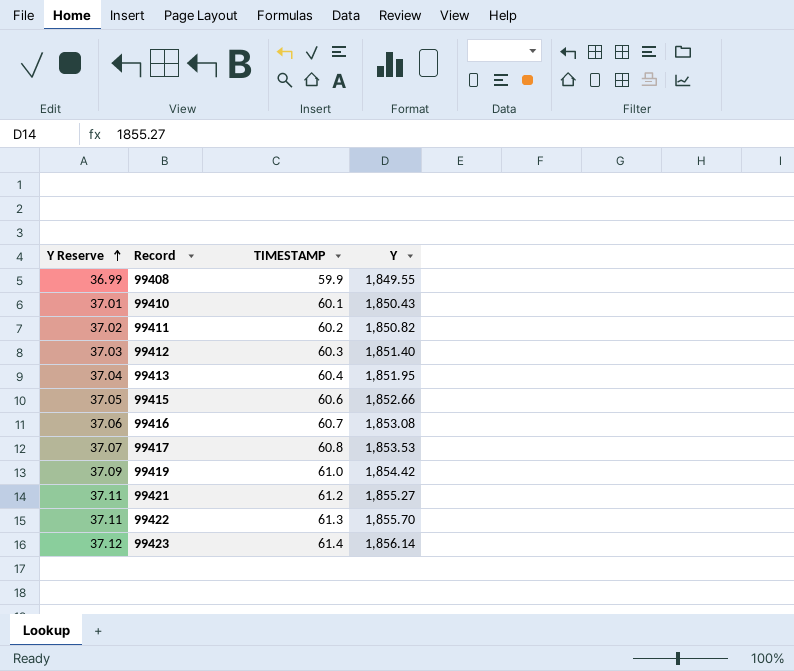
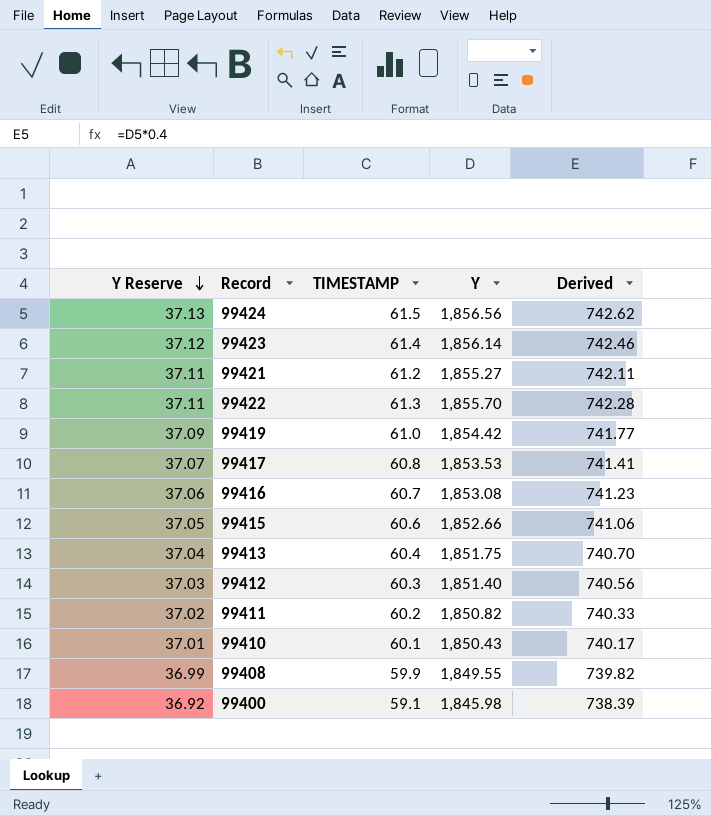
row order: Y Reserve ascending -> Y Reserve descending
column Derived | formula: none -> [Y] * 0.4
row 99424: none -> 37.13 | 61.5 | 1,856.56 | 742.62
99413 | Y: 1,851.95 -> 1,851.75
row 99400: none -> 36.92 | 59.1 | 1,845.98 | 738.39

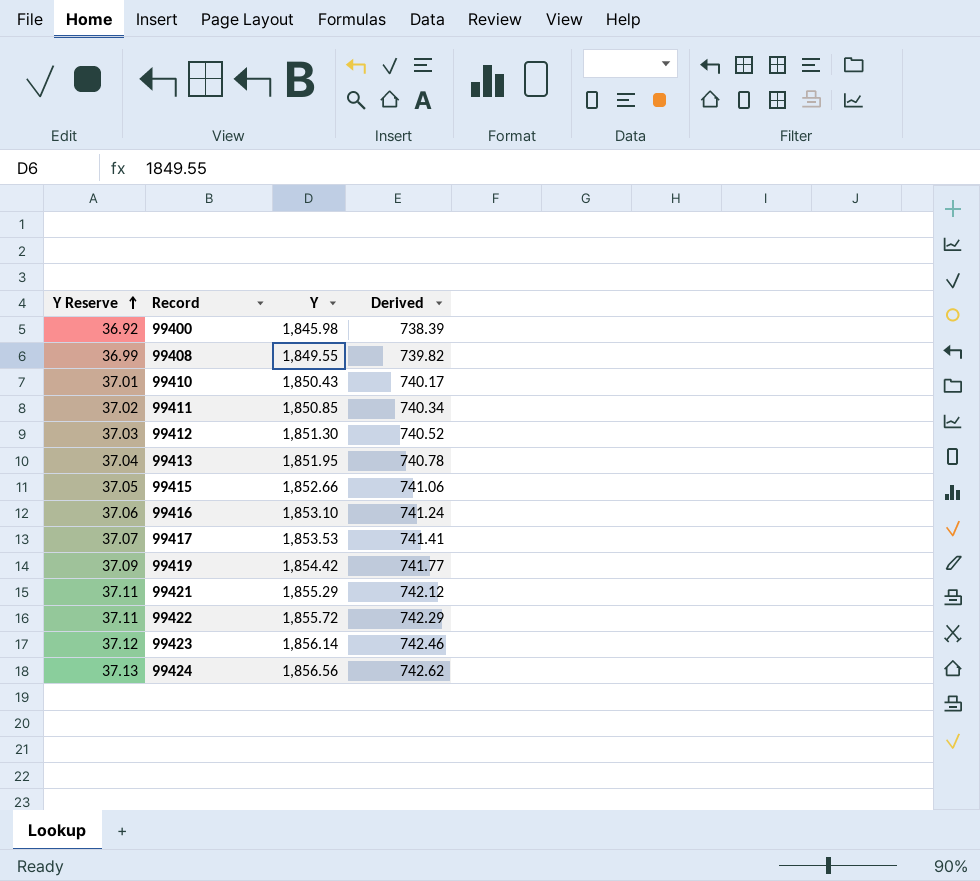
row order: Y Reserve descending -> Y Reserve ascending
column TIMESTAMP | position: 3 -> none
99411 | Y: 1,850.82 -> 1,850.85
99411 | Derived: 740.33 -> 740.34
99412 | Y: 1,851.40 -> 1,851.30
99412 | Derived: 740.56 -> 740.52
99413 | Y: 1,851.75 -> 1,851.95
99413 | Derived: 740.70 -> 740.78
99416 | Y: 1,853.08 -> 1,853.10
99416 | Derived: 741.23 -> 741.24
99421 | Y: 1,855.27 -> 1,855.29
99421 | Derived: 742.11 -> 742.12
99422 | Y: 1,855.70 -> 1,855.72
99422 | Derived: 742.28 -> 742.29

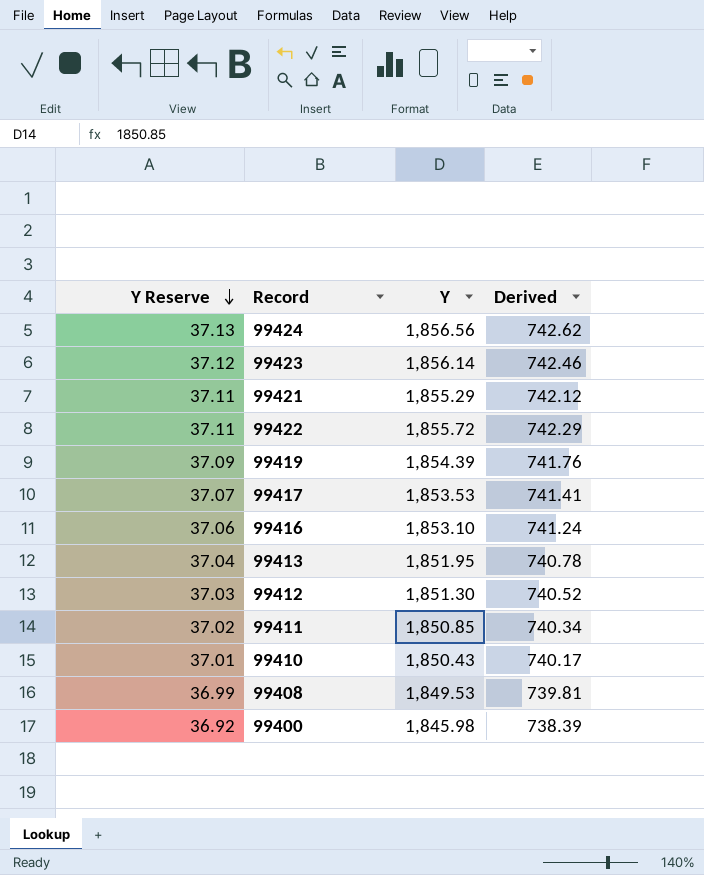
row order: Y Reserve ascending -> Y Reserve descending
row 99415: 37.05 | 1,852.66 | 741.06 -> none
99419 | Y: 1,854.42 -> 1,854.39
99419 | Derived: 741.77 -> 741.76
99408 | Y: 1,849.55 -> 1,849.53
99408 | Derived: 739.82 -> 739.81

